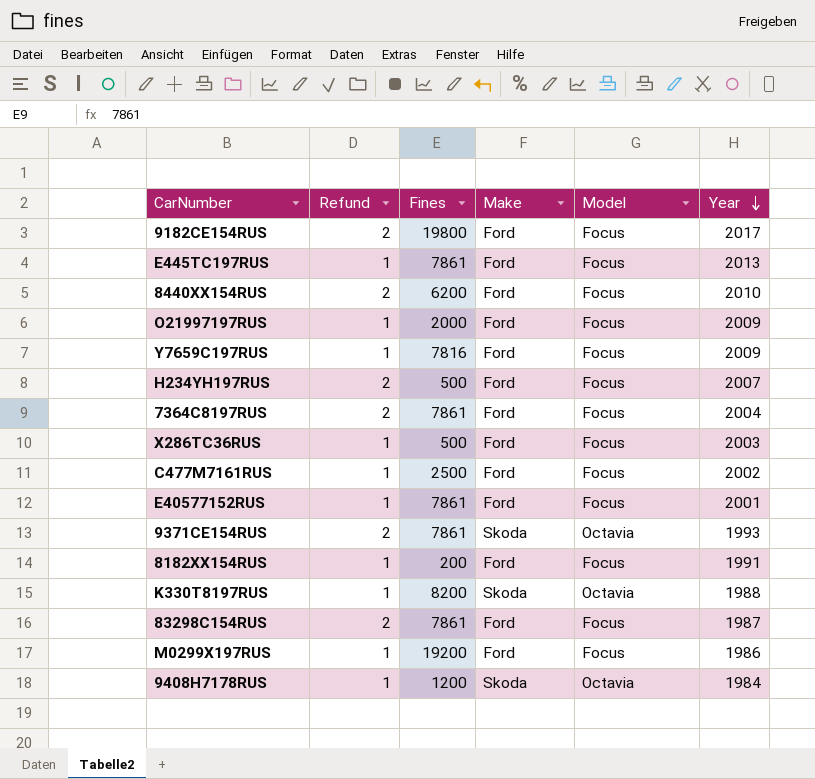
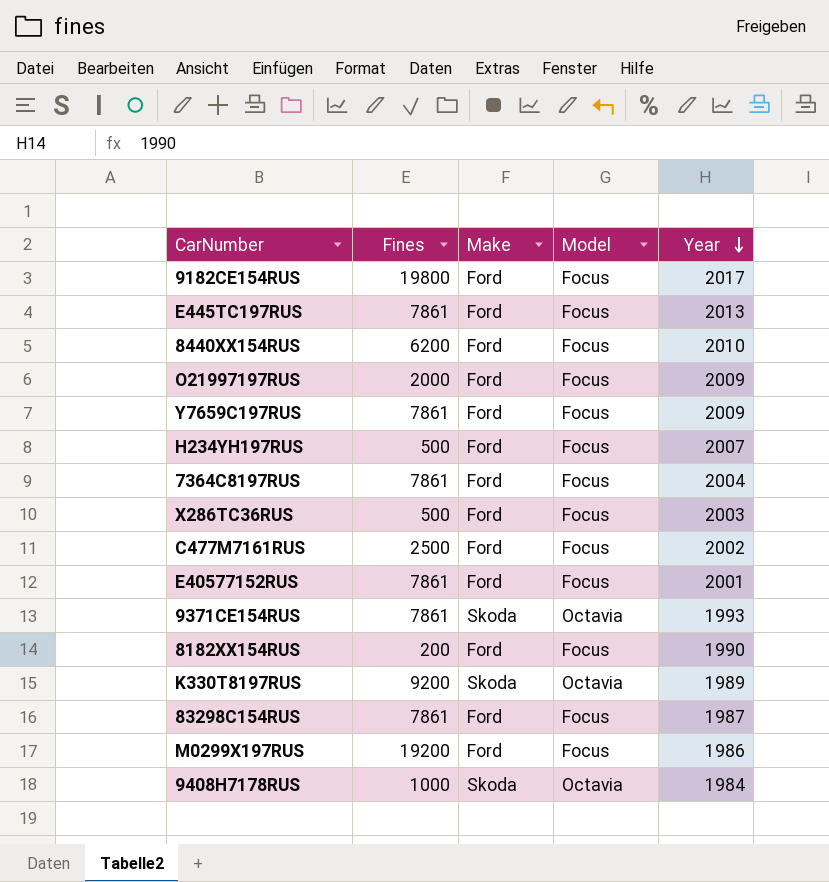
column Refund | position: 2 -> none
Y7659C197RUS | Fines: 7816 -> 7861
8182XX154RUS | Year: 1991 -> 1990
K330T8197RUS | Fines: 8200 -> 9200
K330T8197RUS | Year: 1988 -> 1989
9408H7178RUS | Fines: 1200 -> 1000

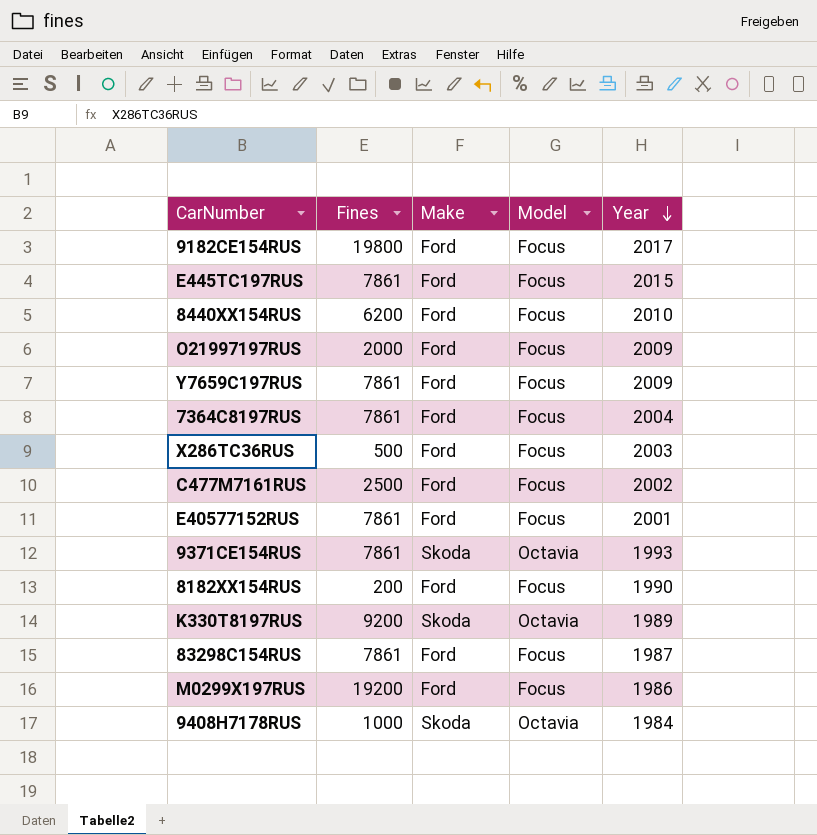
row H234YH197RUS: 500 | Ford | Focus | 2007 -> none
E445TC197RUS | Year: 2013 -> 2015

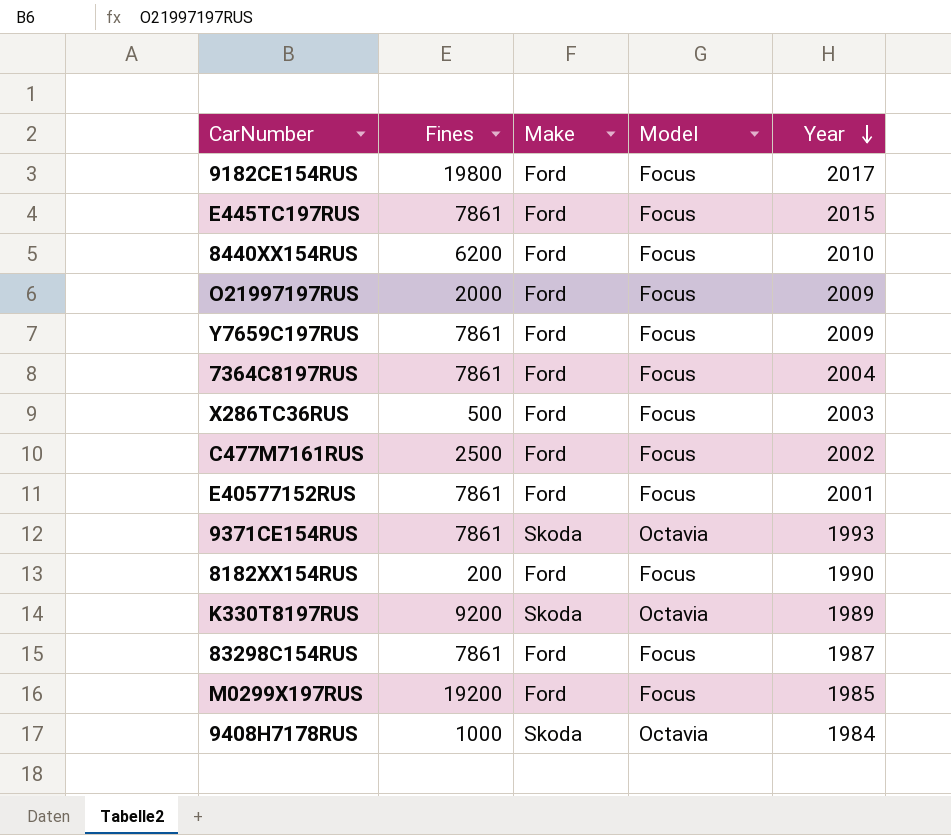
M0299X197RUS | Year: 1986 -> 1985

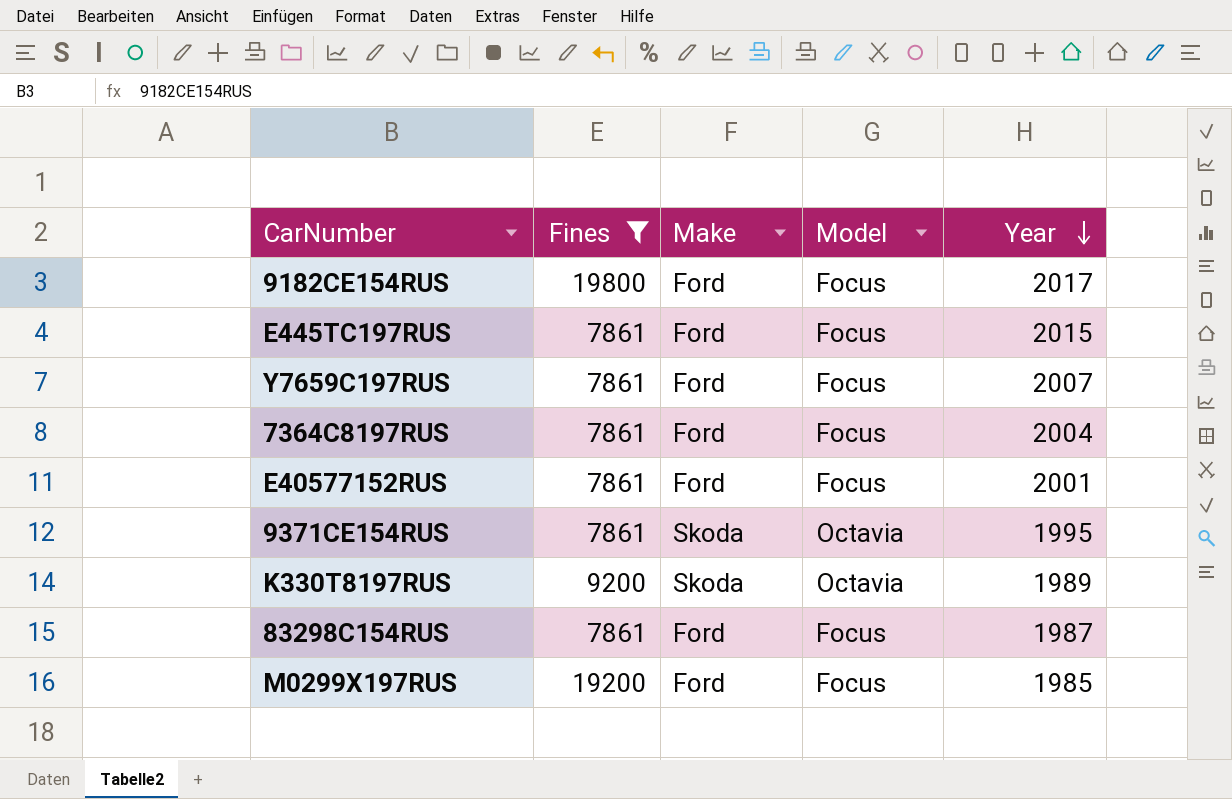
filter: none -> Fines >= 7861
Y7659C197RUS | Year: 2009 -> 2007
9371CE154RUS | Year: 1993 -> 1995

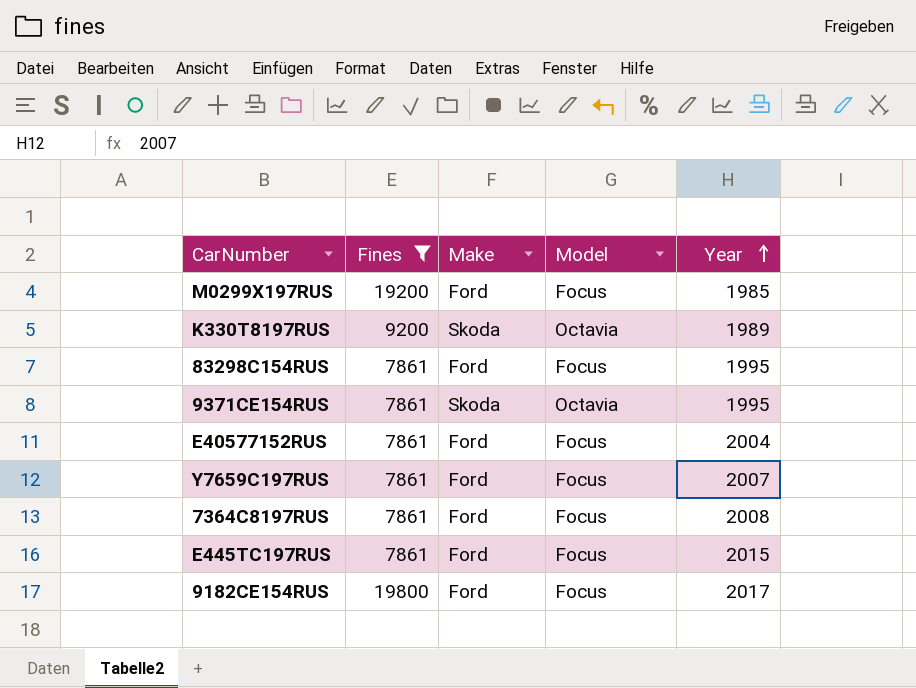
row order: Year descending -> Year ascending
83298C154RUS | Year: 1987 -> 1995
E40577152RUS | Year: 2001 -> 2004
7364C8197RUS | Year: 2004 -> 2008

